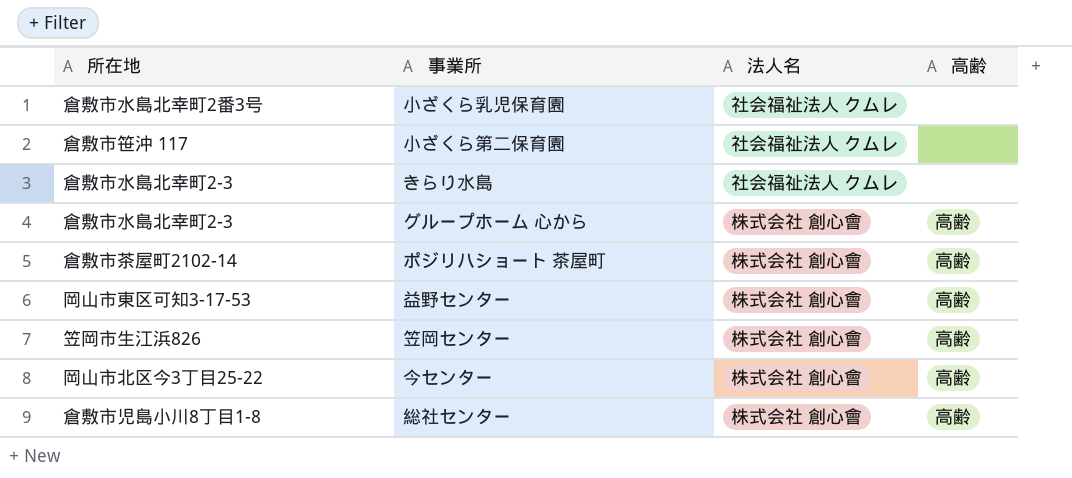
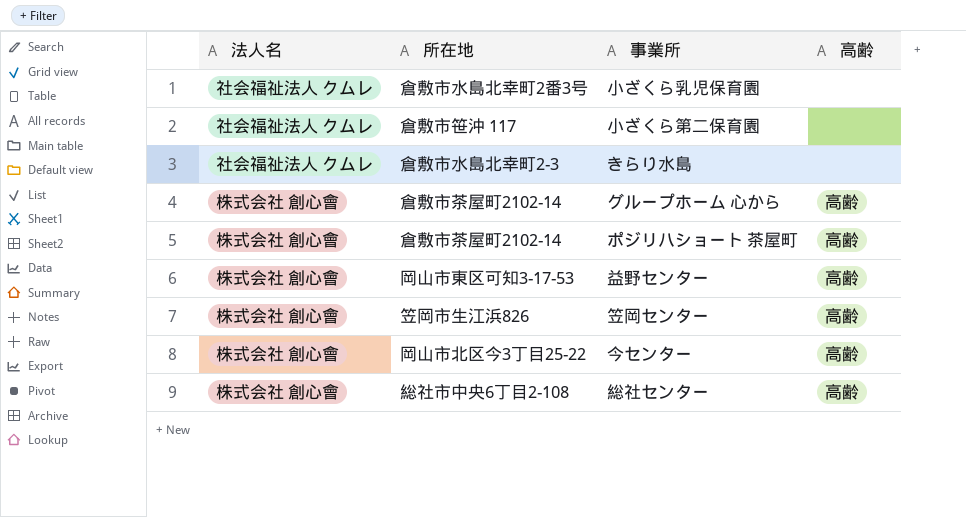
column 法人名 | position: 3 -> 1
グループホーム 心から | 所在地: 倉敷市水島北幸町2-3 -> 倉敷市茶屋町2102-14
総社センター | 所在地: 倉敷市児島小川8丁目1-8 -> 総社市中央6丁目2-108

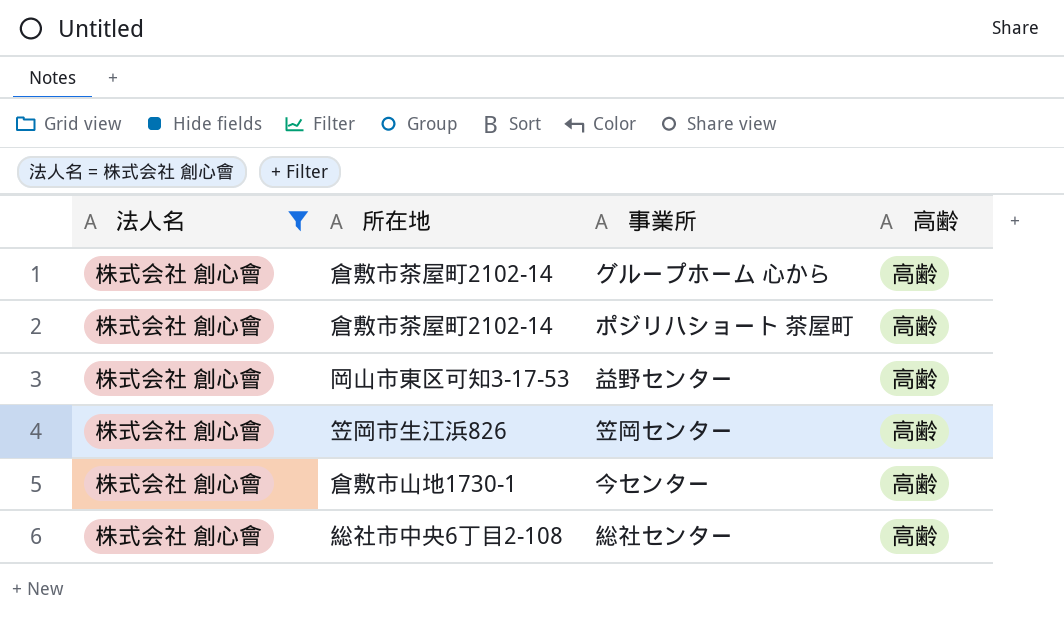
filter: none -> 法人名 = 株式会社 創心會
今センター | 所在地: 岡山市北区今3丁目25-22 -> 倉敷市山地1730-1

